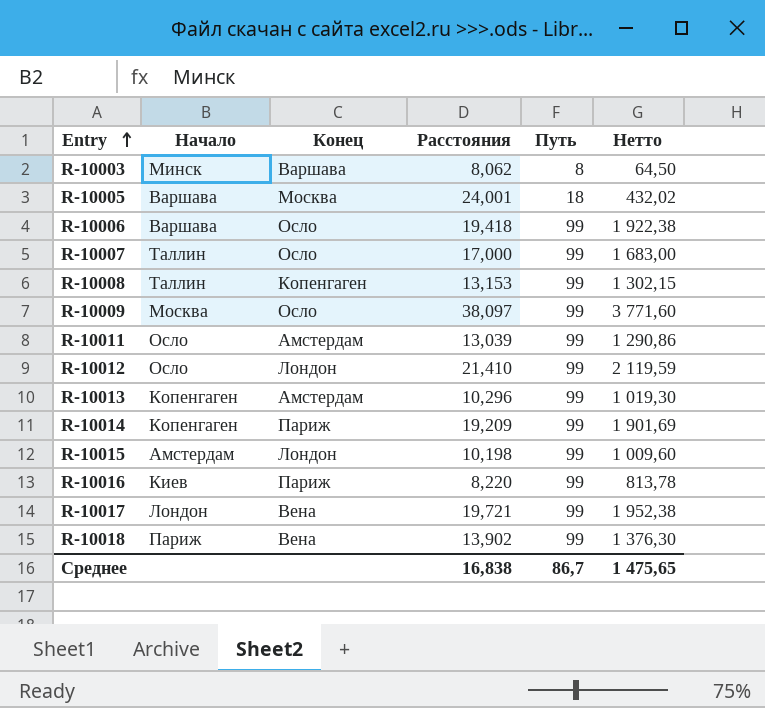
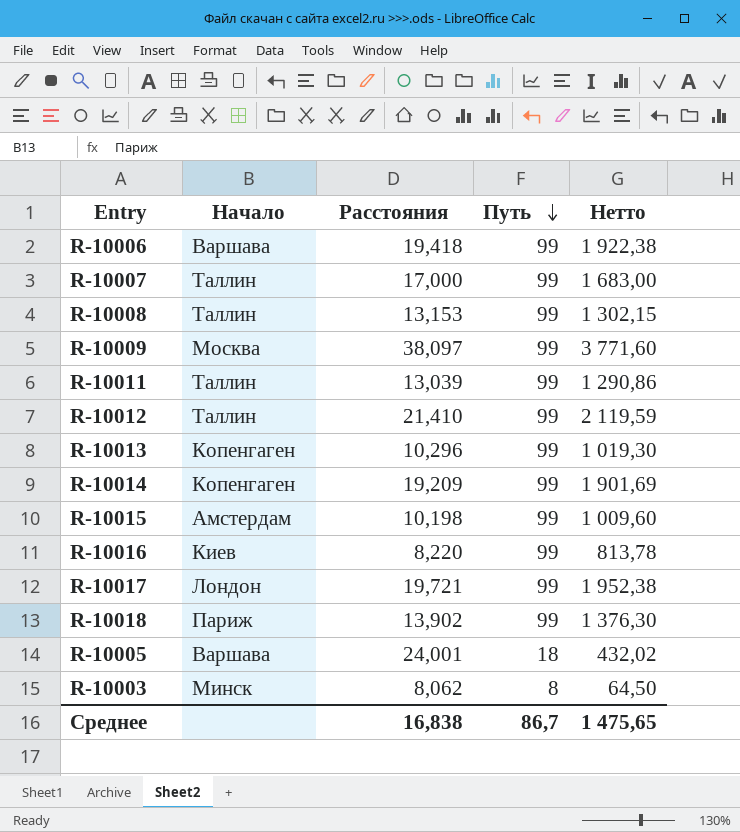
row order: Entry ascending -> Путь descending
column Конец | position: 3 -> none
R-10011 | Начало: Осло -> Таллин
R-10012 | Начало: Осло -> Таллин

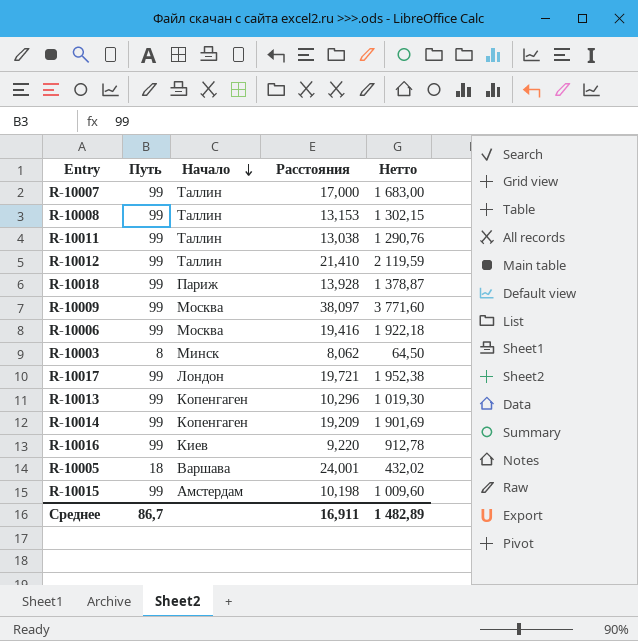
row order: Путь descending -> Начало descending
column Путь | position: 4 -> 2
R-10011 | Расстояния: 13,039 -> 13,038
R-10011 | Нетто: 1 290,86 -> 1 290,76
R-10018 | Расстояния: 13,902 -> 13,928
R-10018 | Нетто: 1 376,30 -> 1 378,87
R-10006 | Начало: Варшава -> Москва
R-10006 | Расстояния: 19,418 -> 19,416
R-10006 | Нетто: 1 922,38 -> 1 922,18
R-10016 | Расстояния: 8,220 -> 9,220
R-10016 | Нетто: 813,78 -> 912,78
Среднее | Расстояния: 16,838 -> 16,911
Среднее | Нетто: 1 475,65 -> 1 482,89

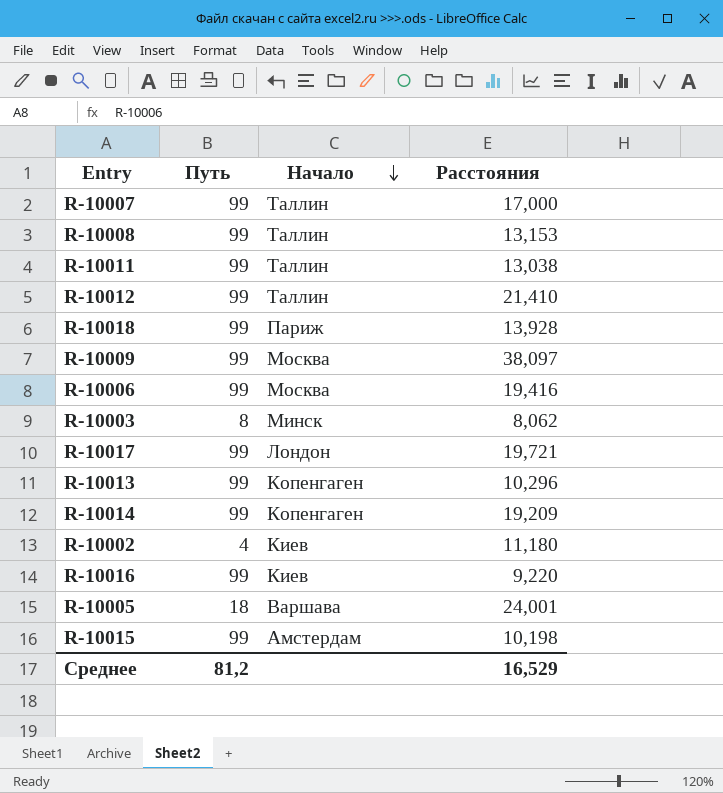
column Нетто | formula: [Путь] * [Расстояния] -> none
row R-10002: none -> 4 | Киев | 11,180
Среднее | Путь: 86,7 -> 81,2
Среднее | Расстояния: 16,911 -> 16,529

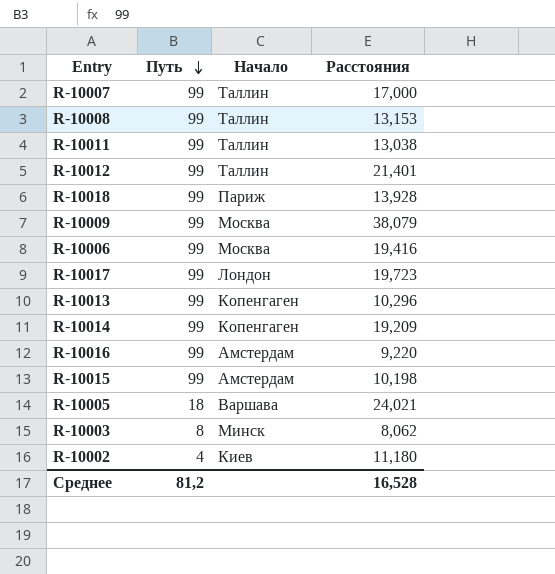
row order: Начало descending -> Путь descending
R-10012 | Расстояния: 21,410 -> 21,401
R-10009 | Расстояния: 38,097 -> 38,079
R-10017 | Расстояния: 19,721 -> 19,723
R-10016 | Начало: Киев -> Амстердам
R-10005 | Расстояния: 24,001 -> 24,021
Среднее | Расстояния: 16,529 -> 16,528

